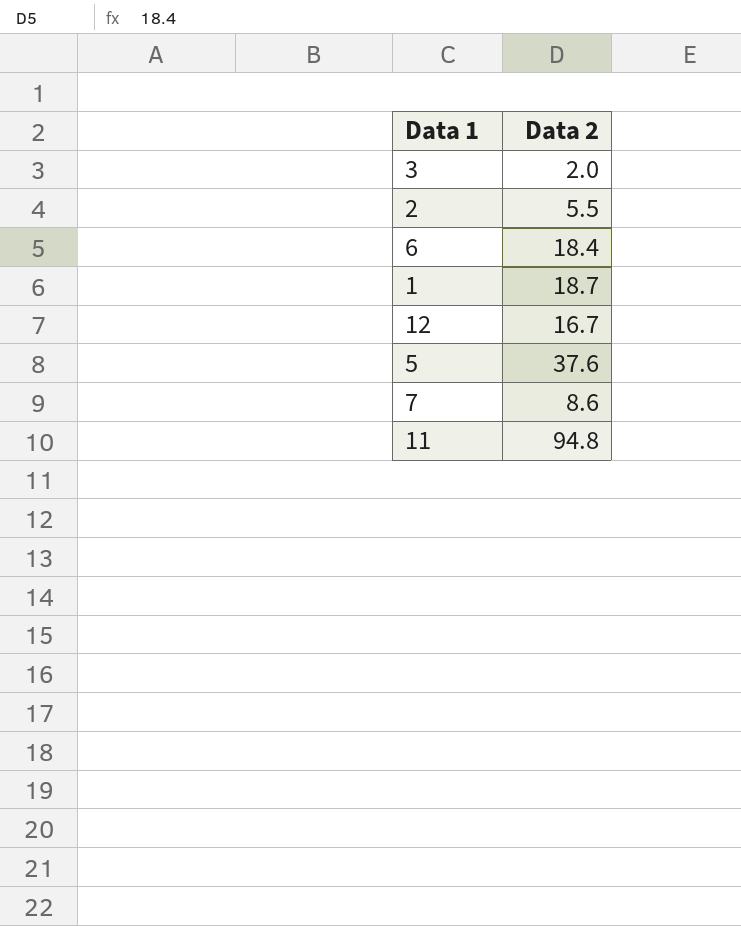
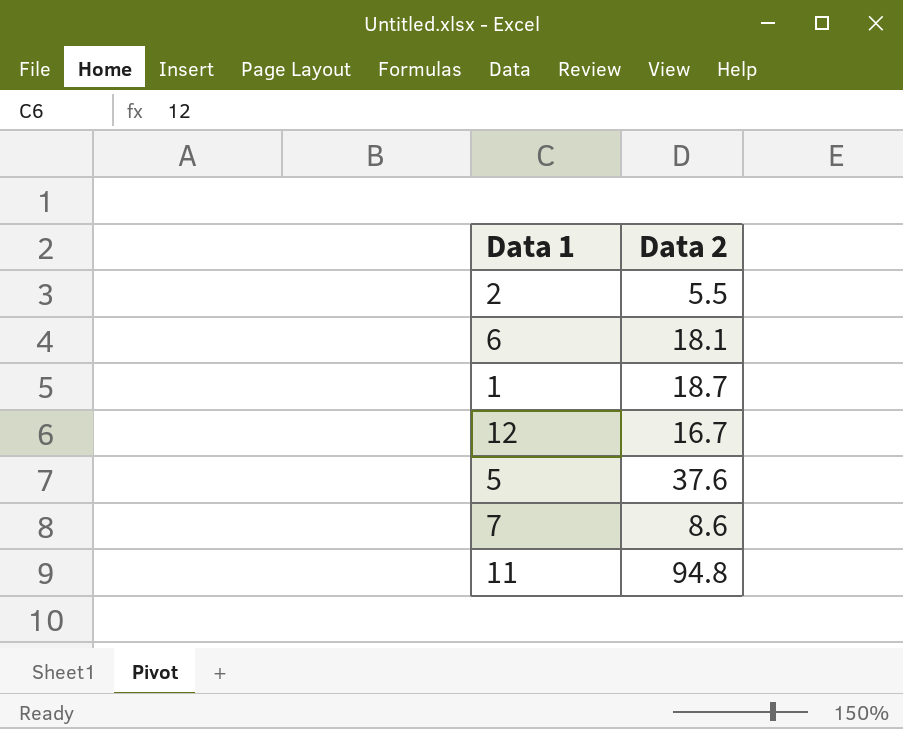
row 3: 2.0 -> none
6 | Data 2: 18.4 -> 18.1

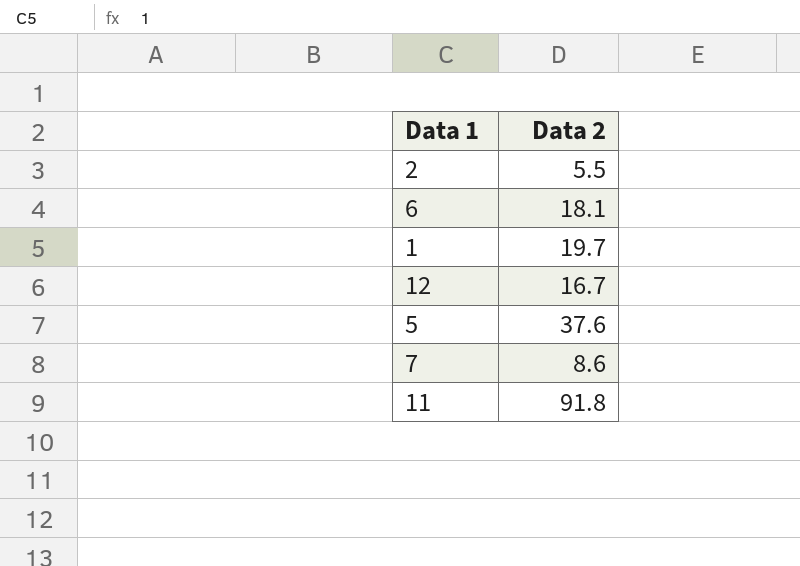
1 | Data 2: 18.7 -> 19.7
11 | Data 2: 94.8 -> 91.8

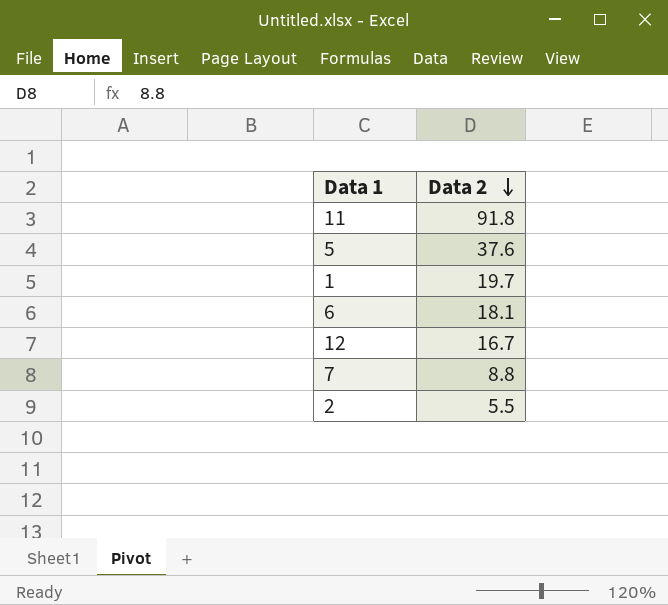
row order: none -> Data 2 descending
7 | Data 2: 8.6 -> 8.8

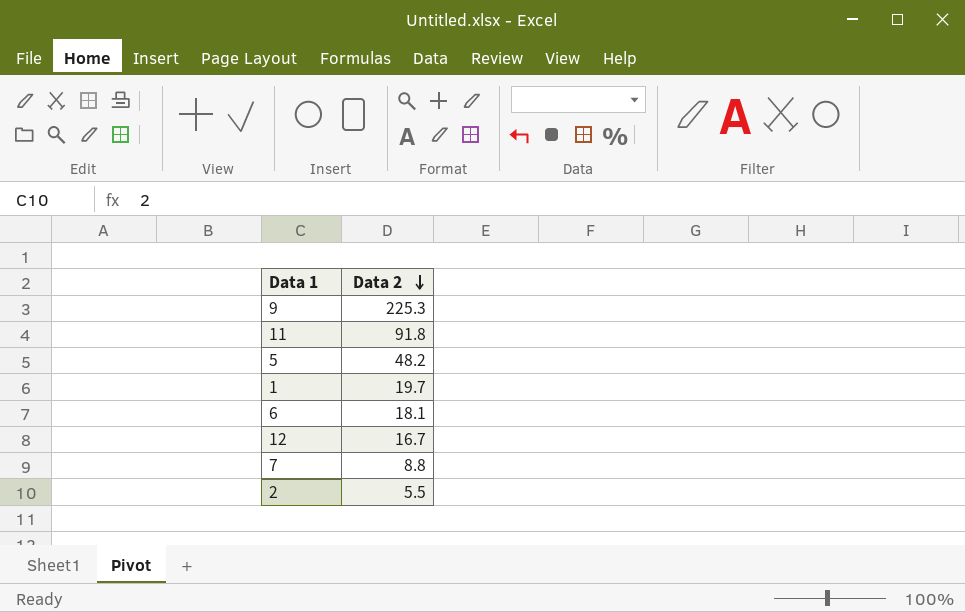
row 9: none -> 225.3
5 | Data 2: 37.6 -> 48.2

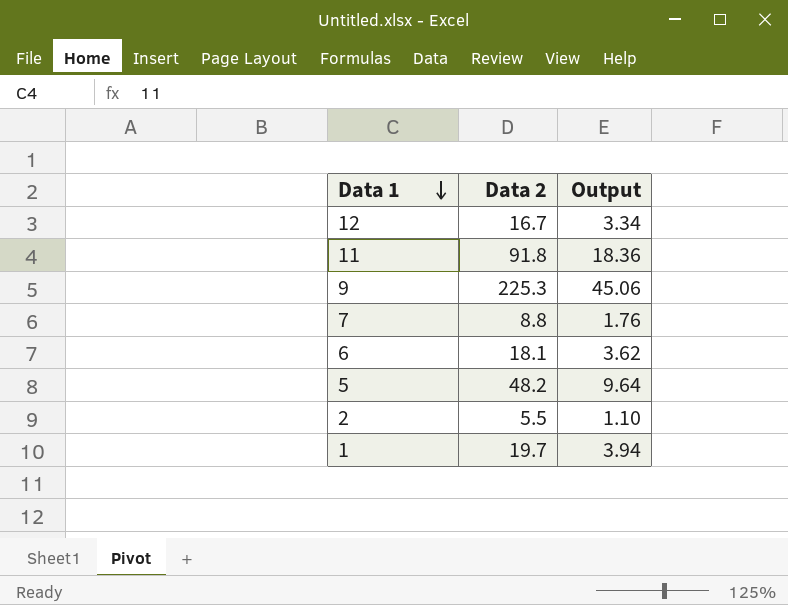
row order: Data 2 descending -> Data 1 descending
column Output | formula: none -> [Data 2] * 0.2

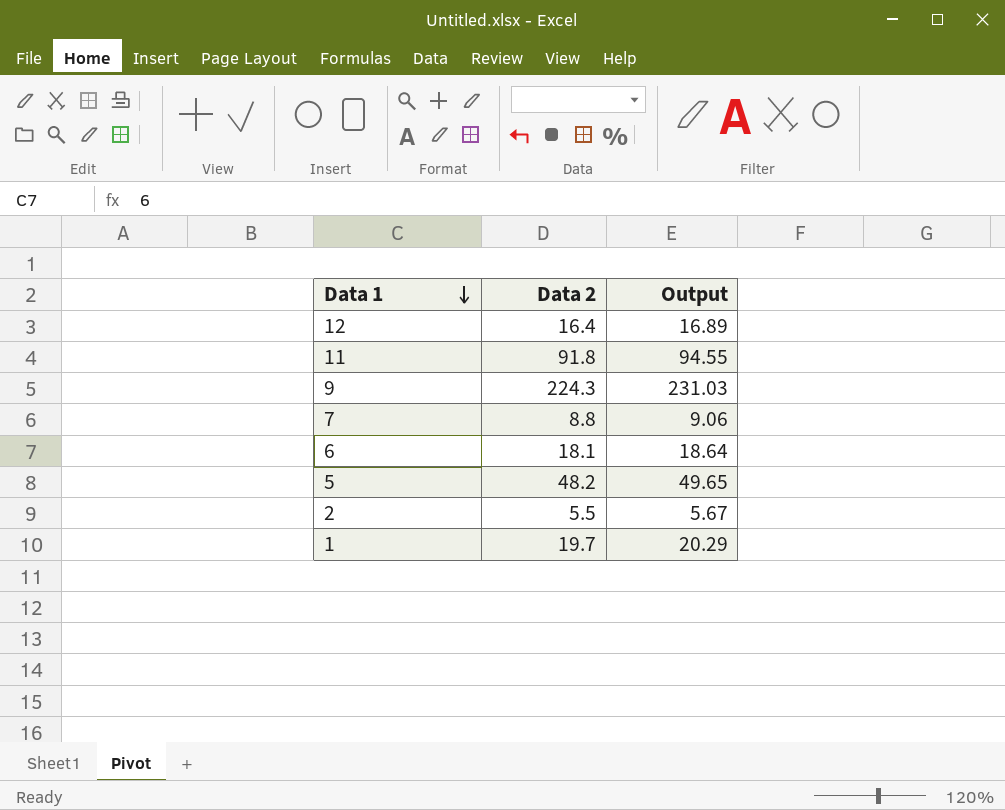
column Output | formula: [Data 2] * 0.2 -> [Data 2] * 1.03
12 | Data 2: 16.7 -> 16.4
9 | Data 2: 225.3 -> 224.3

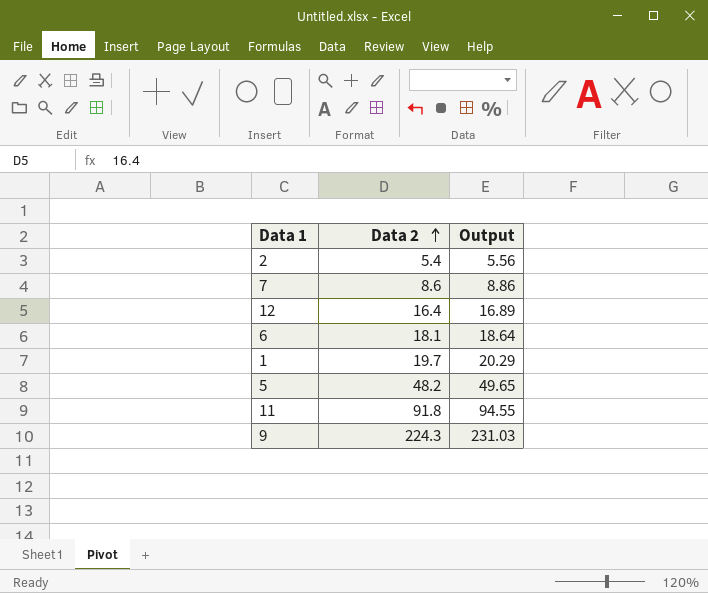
row order: Data 1 descending -> Data 2 ascending
2 | Data 2: 5.5 -> 5.4
2 | Output: 5.67 -> 5.56
7 | Data 2: 8.8 -> 8.6
7 | Output: 9.06 -> 8.86

